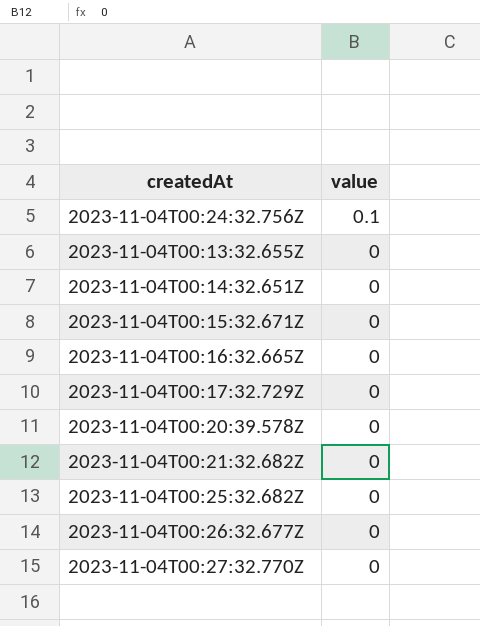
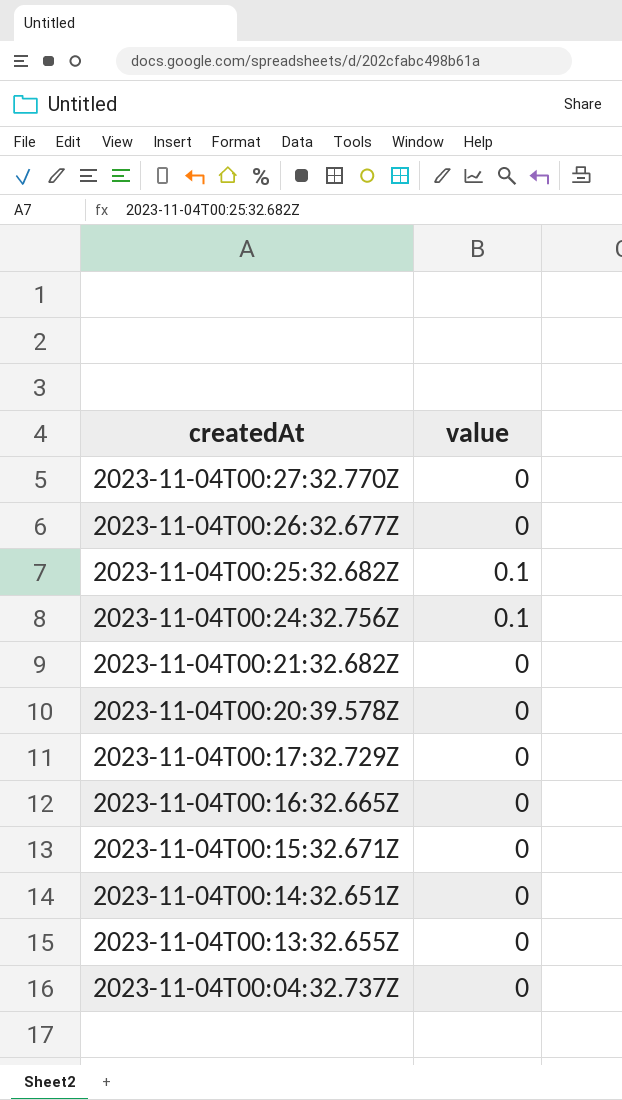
row order: value descending -> createdAt descending
2023-11-04T00:25:32.682Z | value: 0 -> 0.1
row 2023-11-04T00:04:32.737Z: none -> 0

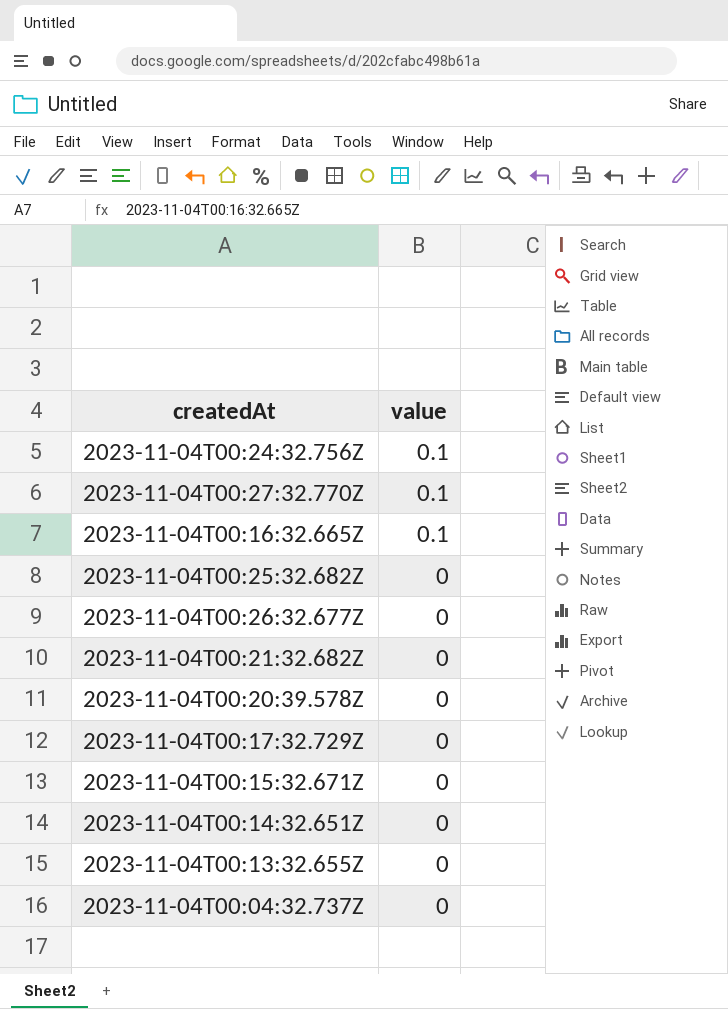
row order: createdAt descending -> value descending
2023-11-04T00:27:32.770Z | value: 0 -> 0.1
2023-11-04T00:16:32.665Z | value: 0 -> 0.1
2023-11-04T00:25:32.682Z | value: 0.1 -> 0

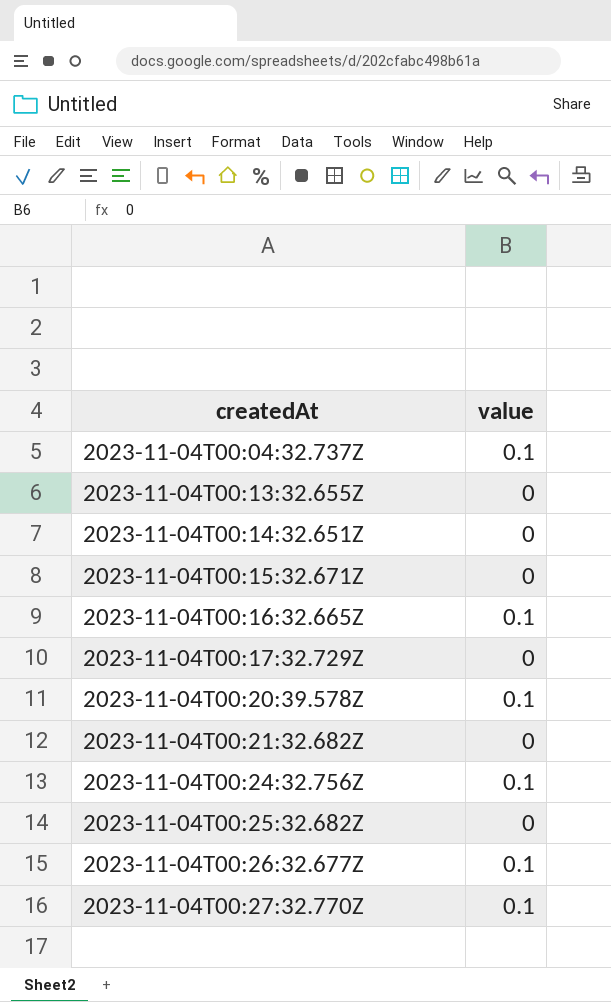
row order: value descending -> createdAt ascending
2023-11-04T00:04:32.737Z | value: 0 -> 0.1
2023-11-04T00:20:39.578Z | value: 0 -> 0.1
2023-11-04T00:26:32.677Z | value: 0 -> 0.1

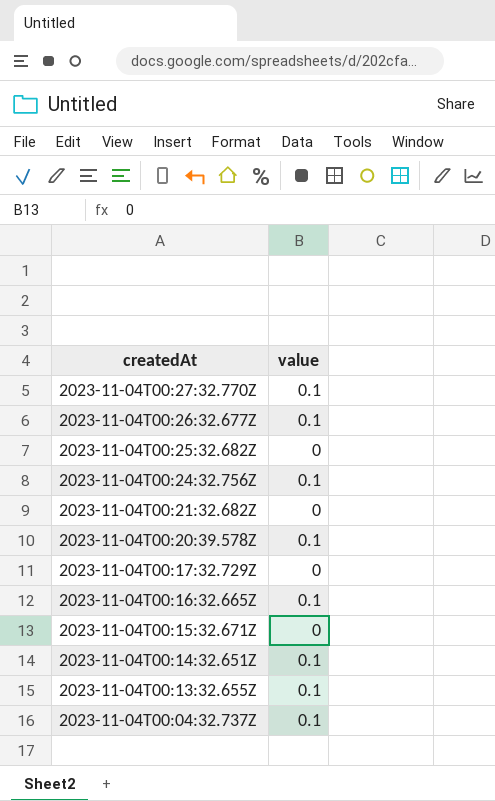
row order: createdAt ascending -> createdAt descending
2023-11-04T00:14:32.651Z | value: 0 -> 0.1
2023-11-04T00:13:32.655Z | value: 0 -> 0.1

